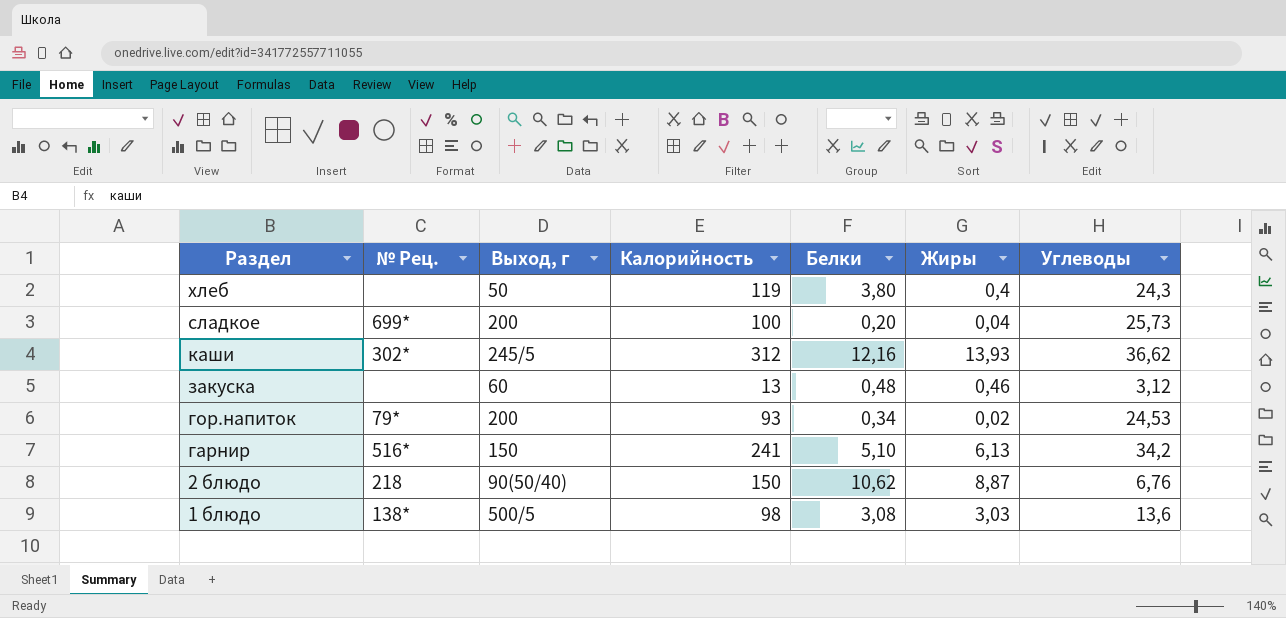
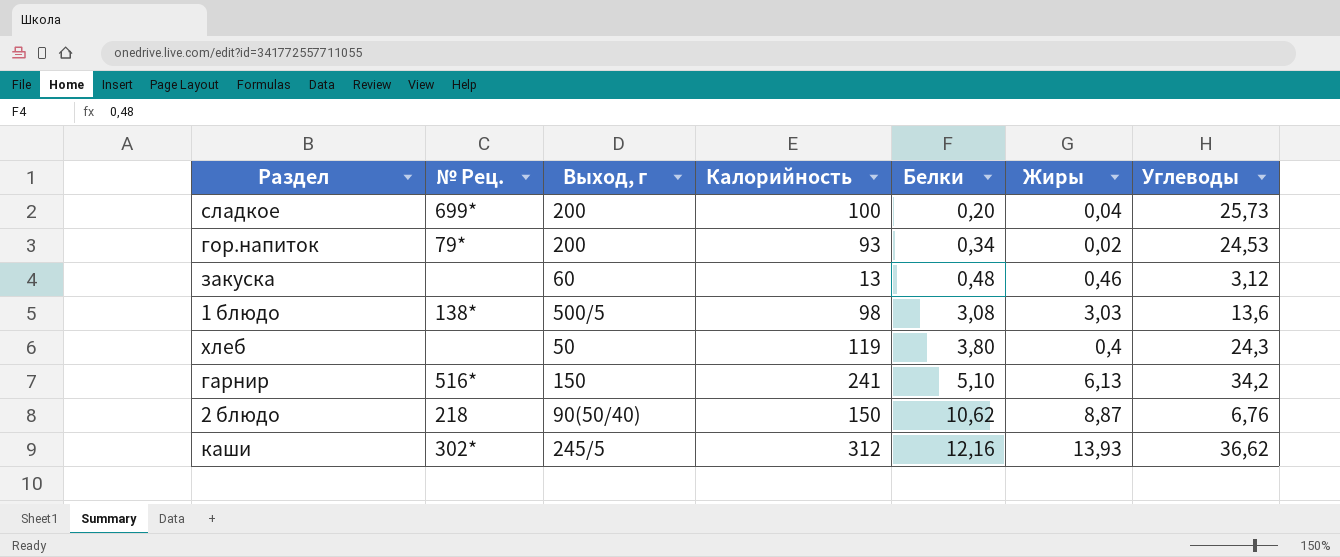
row order: Раздел descending -> Белки ascending

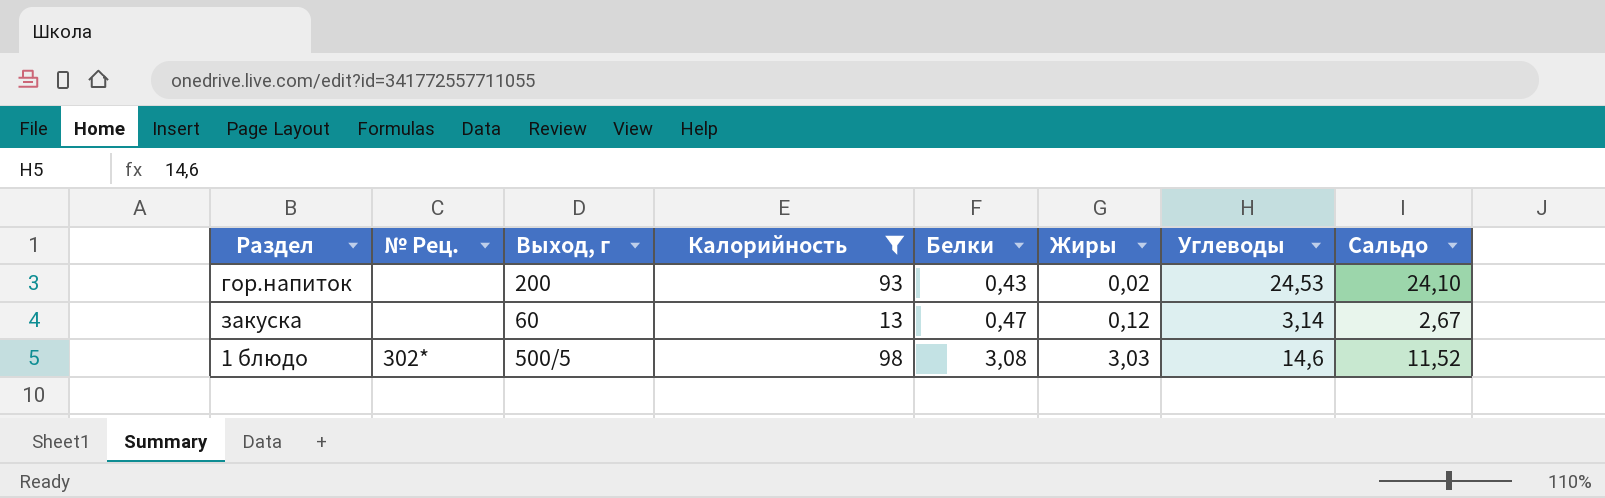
filter: none -> Калорийность <= 98
column Сальдо | formula: none -> [Углеводы] - [Белки]
гор.напиток | № Рец.: 79* -> none
гор.напиток | Белки: 0,34 -> 0,43
закуска | Белки: 0,48 -> 0,47
закуска | Жиры: 0,46 -> 0,12
закуска | Углеводы: 3,12 -> 3,14
1 блюдо | № Рец.: 138* -> 302*
1 блюдо | Углеводы: 13,6 -> 14,6

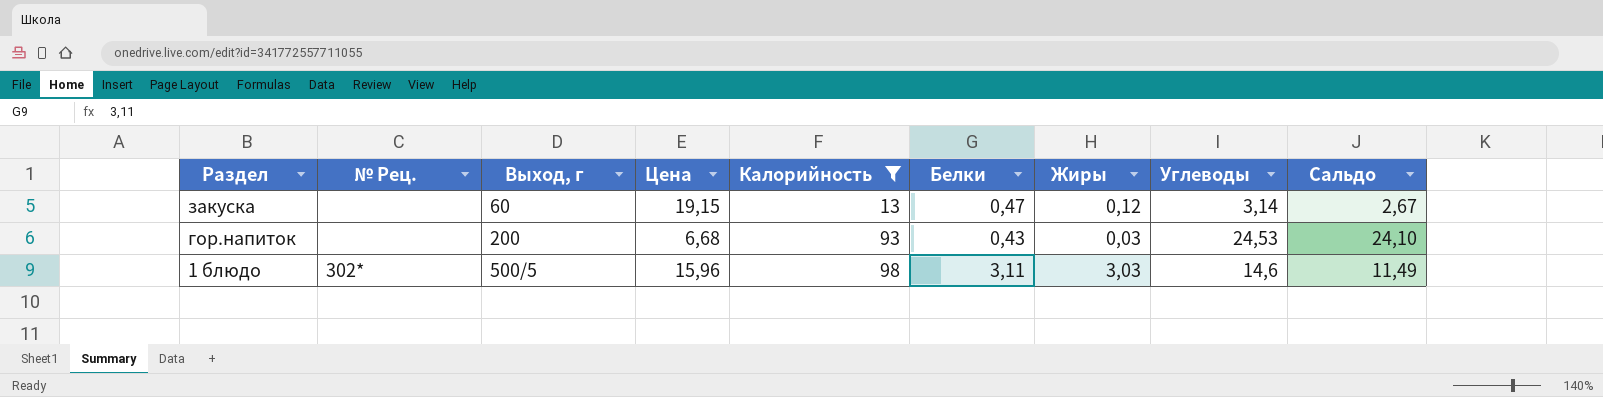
row order: Белки ascending -> Раздел descending
column Цена | position: none -> 4
гор.напиток | Жиры: 0,02 -> 0,03
1 блюдо | Белки: 3,08 -> 3,11
1 блюдо | Сальдо: 11,52 -> 11,49

